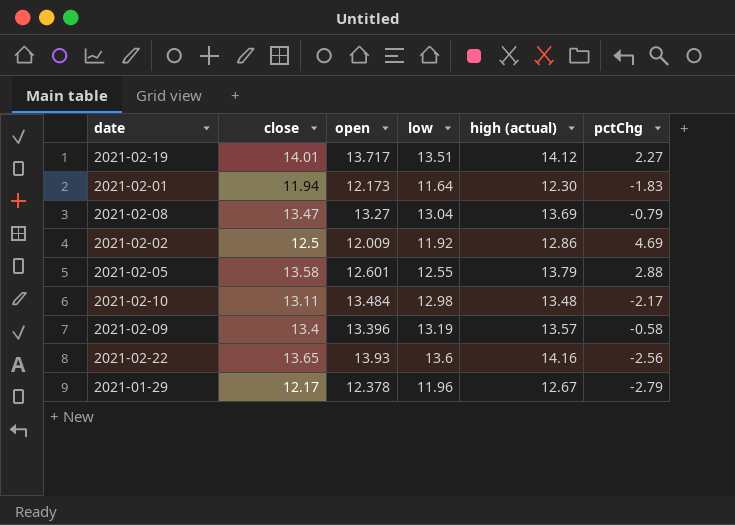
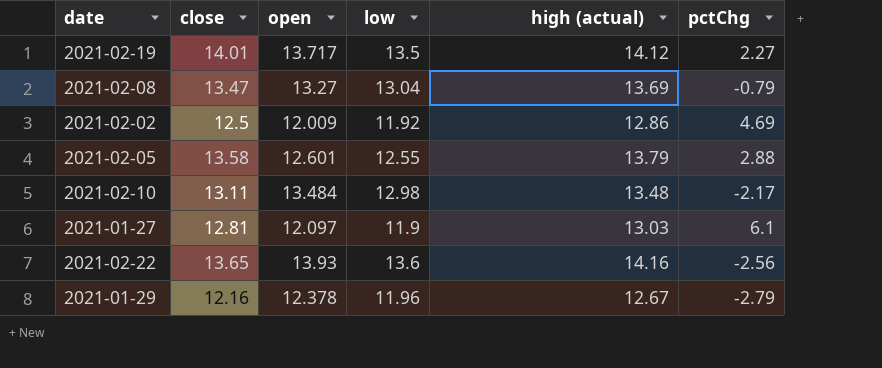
row 2021-02-01: 11.94 | 12.173 | 11.64 | 12.30 | -1.83 -> none
row 2021-02-09: 13.4 | 13.396 | 13.19 | 13.57 | -0.58 -> none
2021-02-19 | low: 13.51 -> 13.5
row 2021-01-27: none -> 12.81 | 12.097 | 11.9 | 13.03 | 6.1
2021-01-29 | close: 12.17 -> 12.16

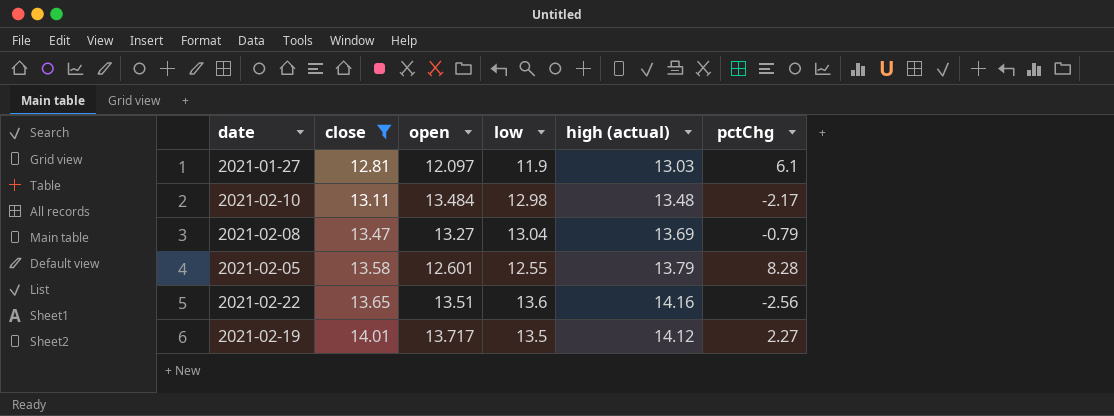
filter: none -> close >= 12.81
row order: none -> close ascending
2021-02-05 | pctChg: 2.88 -> 8.28
2021-02-22 | open: 13.93 -> 13.51

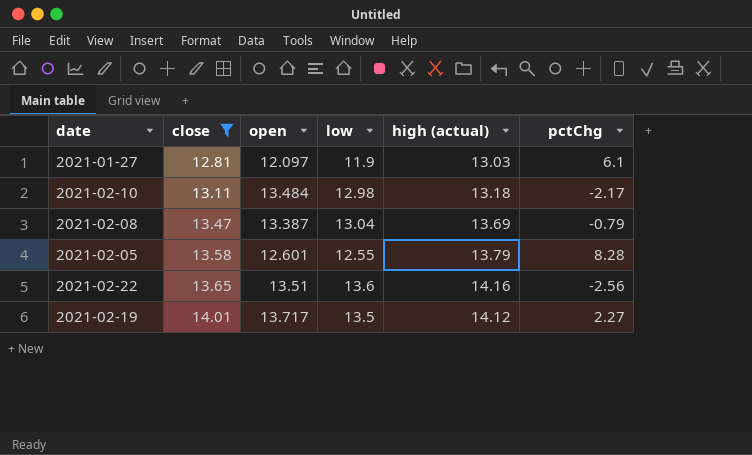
2021-02-10 | high (actual): 13.48 -> 13.18
2021-02-08 | open: 13.27 -> 13.387

